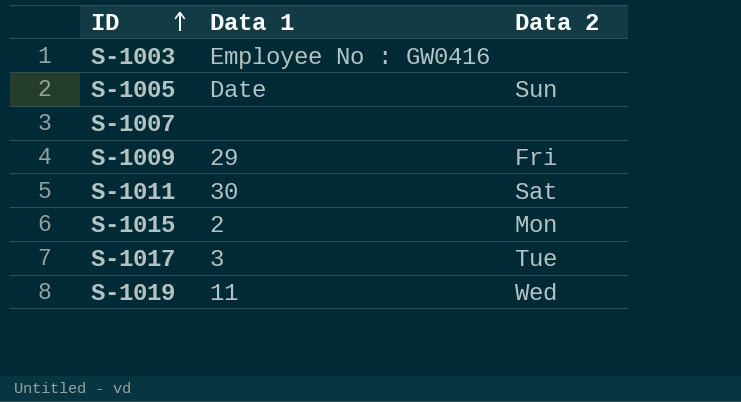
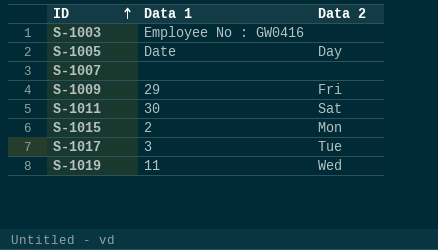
S-1005 | Data 2: Sun -> Day

